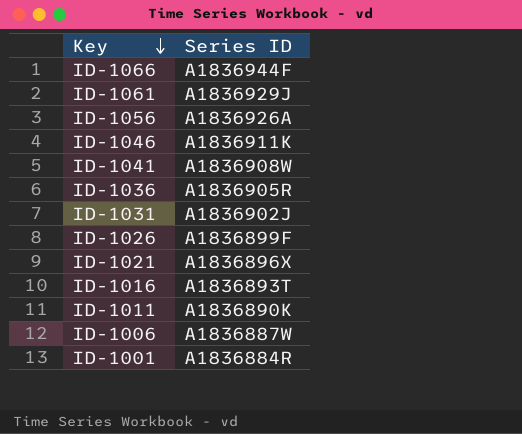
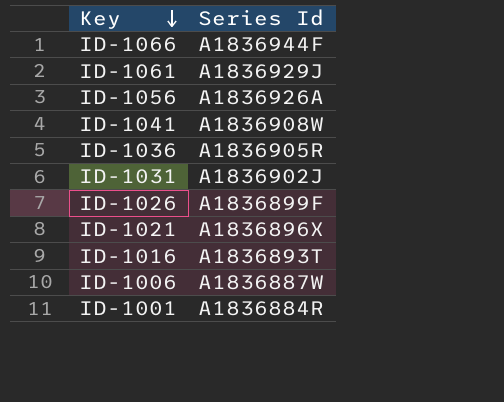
column name: Series ID -> Series Id
row ID-1046: A1836911K -> none
row ID-1011: A1836890K -> none

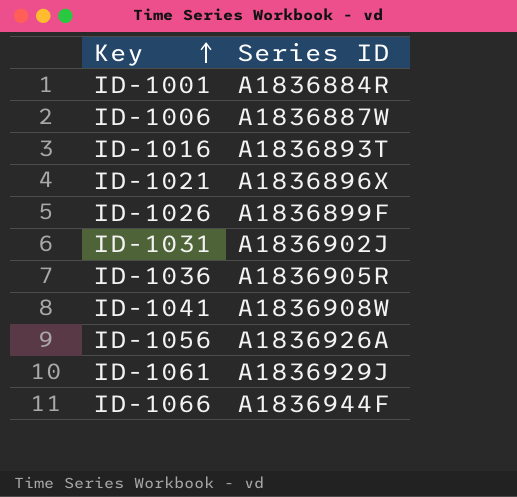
row order: Key descending -> Key ascending
column name: Series Id -> Series ID

